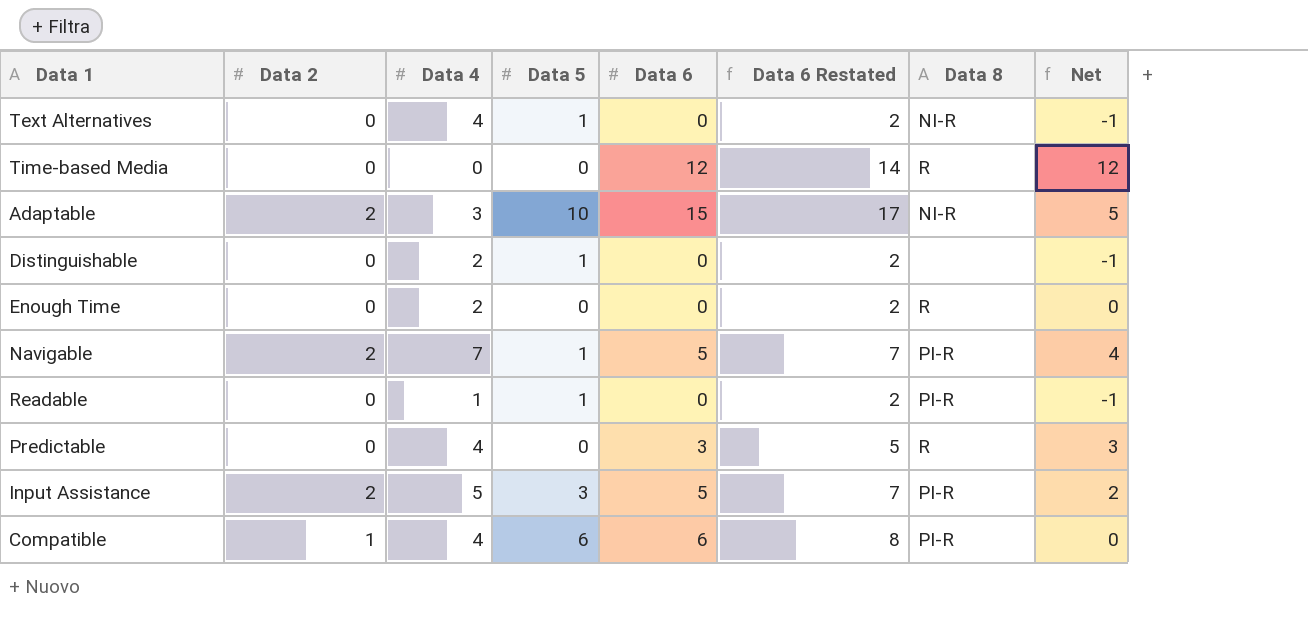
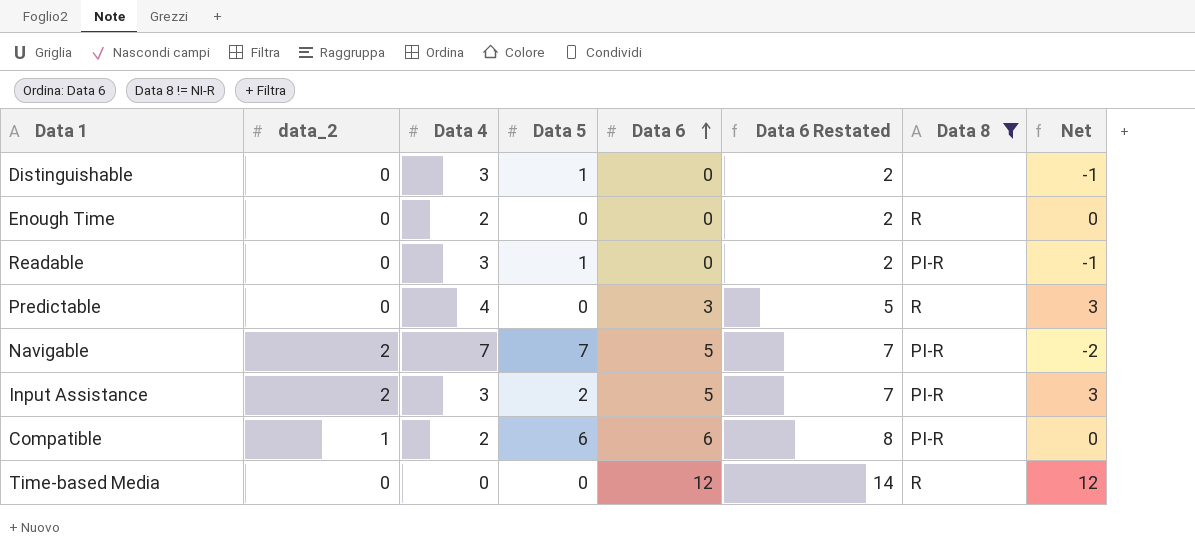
filter: none -> Data 8 != NI-R
row order: none -> Data 6 ascending
column name: Data 2 -> data_2
Distinguishable | Data 4: 2 -> 3
Readable | Data 4: 1 -> 3
Navigable | Data 5: 1 -> 7
Navigable | Net: 4 -> -2
Input Assistance | Data 4: 5 -> 3
Input Assistance | Data 5: 3 -> 2
Input Assistance | Net: 2 -> 3
Compatible | Data 4: 4 -> 2

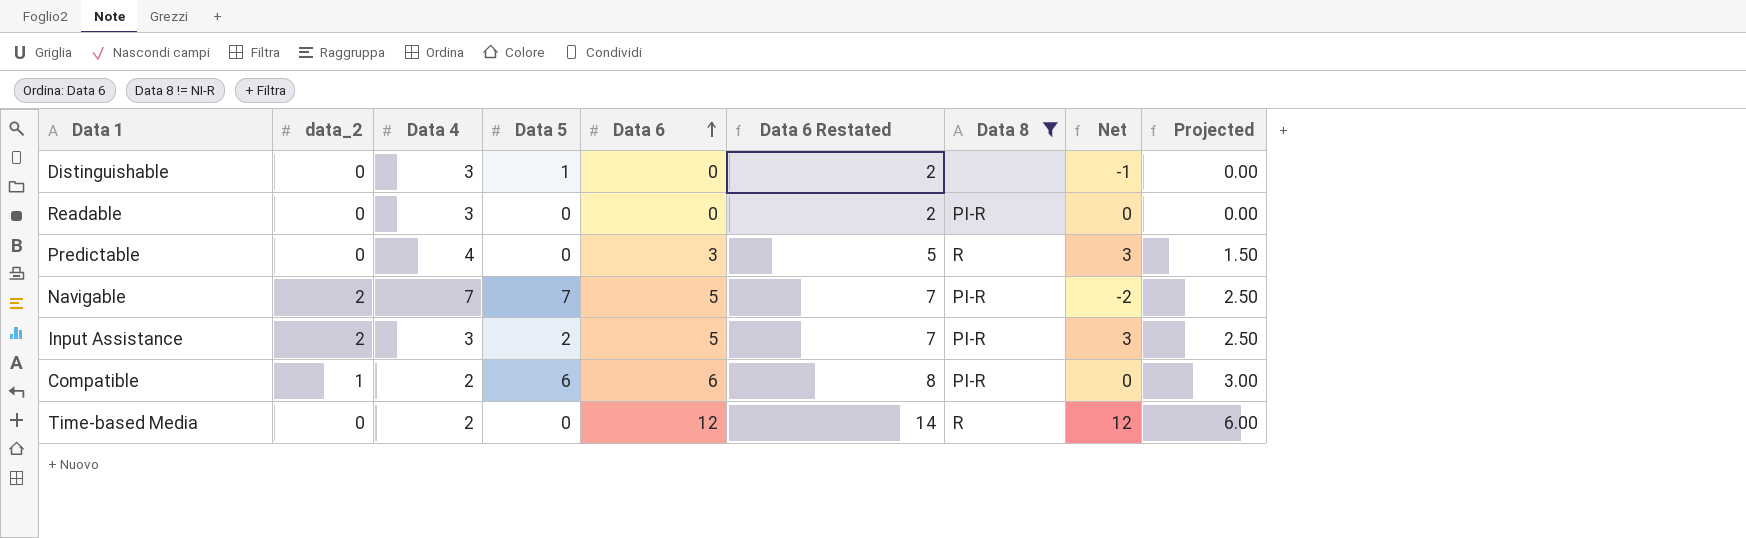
column Projected | formula: none -> [Data 6] * 0.5
row Enough Time: 0 | 2 | 0 | 0 | 2 | R | 0 -> none
Readable | Data 5: 1 -> 0
Readable | Net: -1 -> 0
Time-based Media | Data 4: 0 -> 2

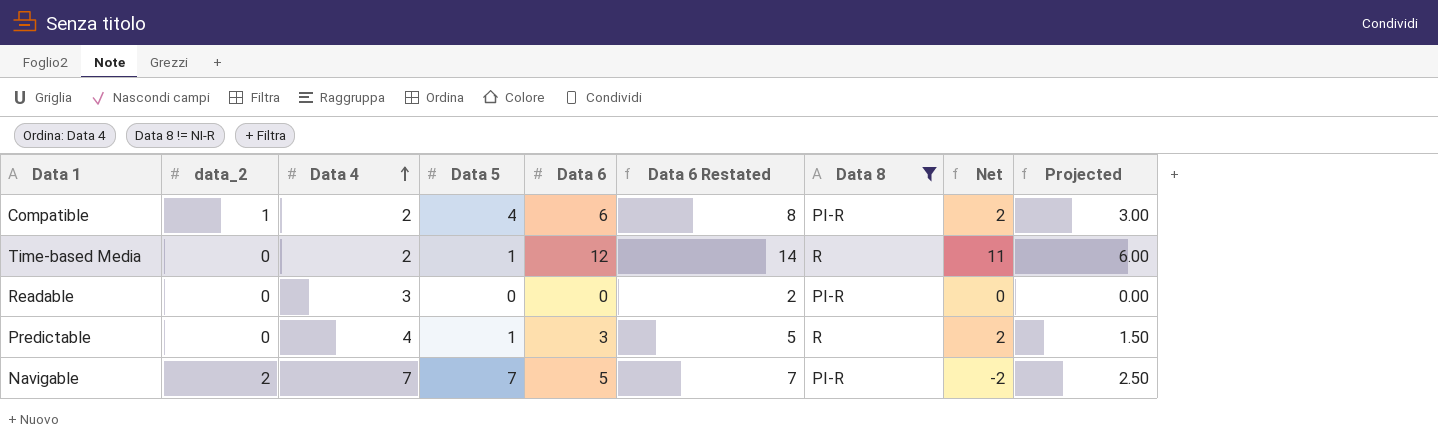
row order: Data 6 ascending -> Data 4 ascending
row Distinguishable: 0 | 3 | 1 | 0 | 2 | none | -1 | 0.00 -> none
row Input Assistance: 2 | 3 | 2 | 5 | 7 | PI-R | 3 | 2.50 -> none
Compatible | Data 5: 6 -> 4
Compatible | Net: 0 -> 2
Time-based Media | Data 5: 0 -> 1
Time-based Media | Net: 12 -> 11
Predictable | Data 5: 0 -> 1
Predictable | Net: 3 -> 2

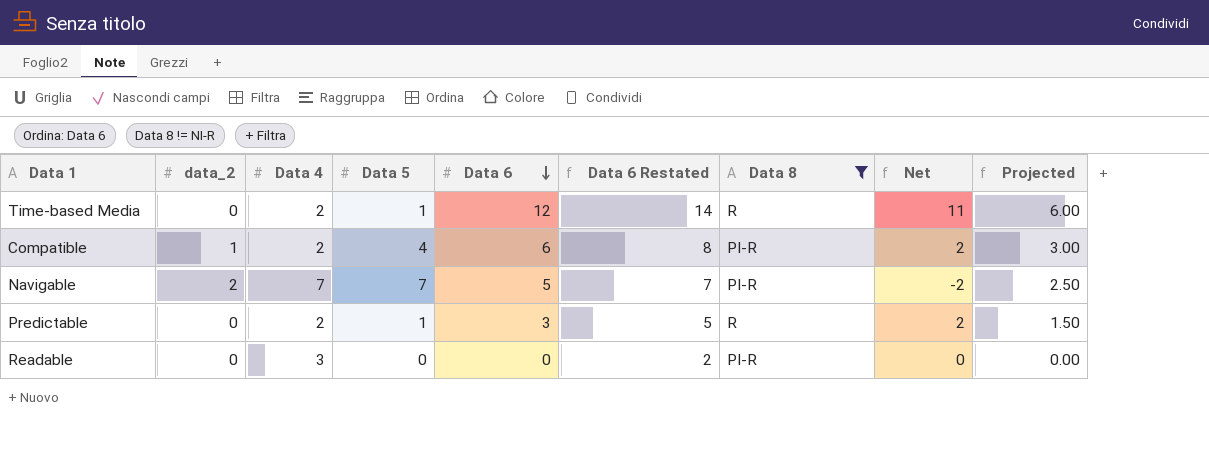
row order: Data 4 ascending -> Data 6 descending
Predictable | Data 4: 4 -> 2

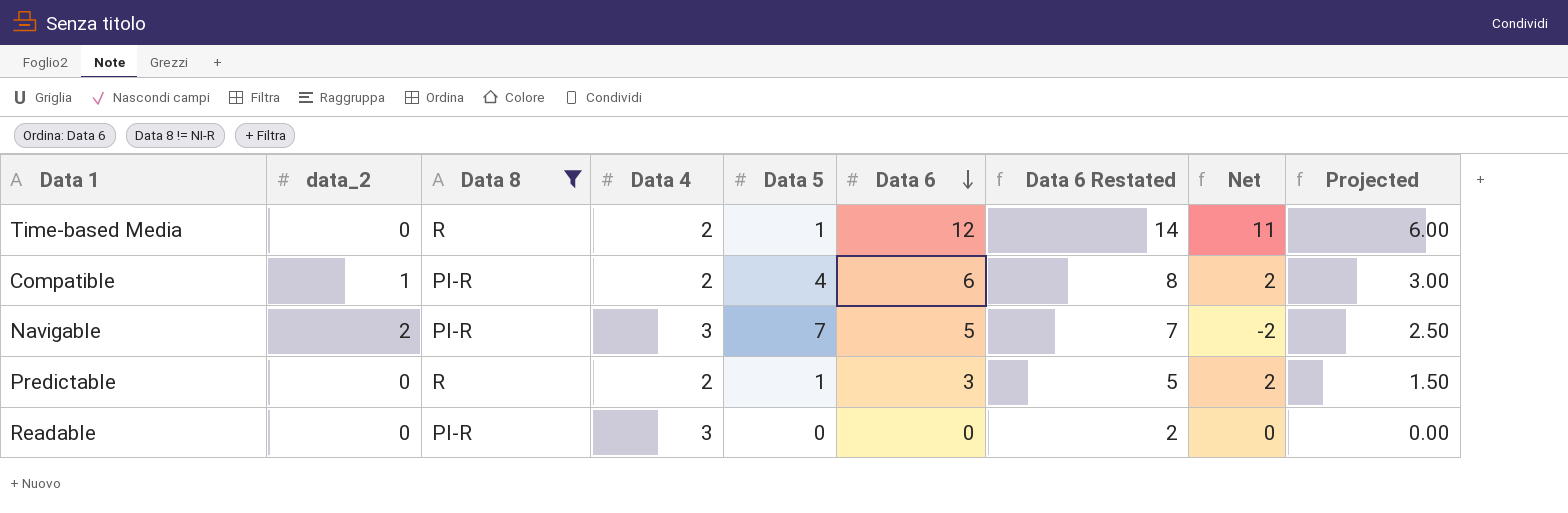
column Data 8 | position: 7 -> 3
Navigable | Data 4: 7 -> 3

